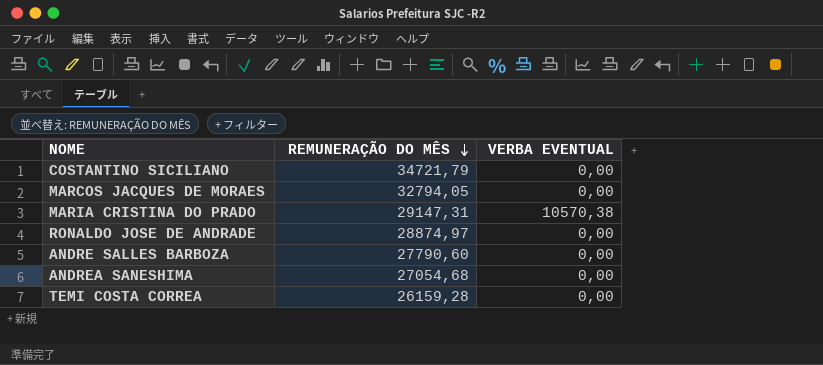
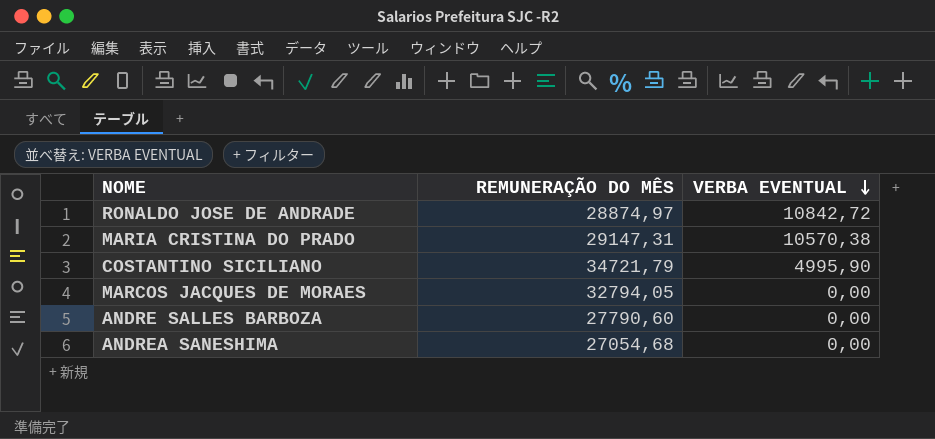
row order: REMUNERAÇÃO DO MÊS descending -> VERBA EVENTUAL descending
row TEMI COSTA CORREA: 26159,28 | 0,00 -> none
RONALDO JOSE DE ANDRADE | VERBA EVENTUAL: 0,00 -> 10842,72
COSTANTINO SICILIANO | VERBA EVENTUAL: 0,00 -> 4995,90

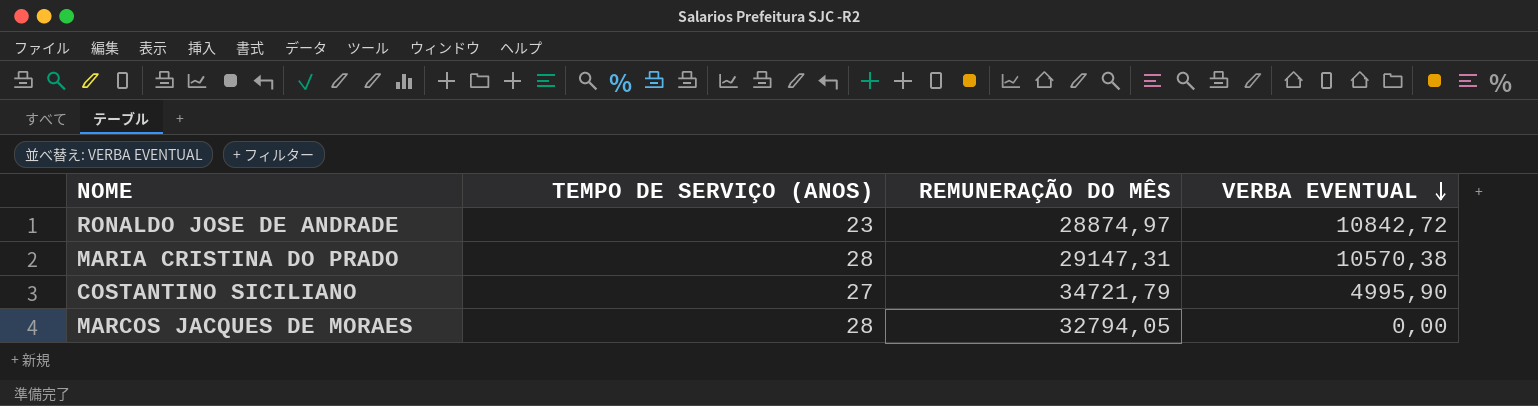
column TEMPO DE SERVIÇO (ANOS) | position: none -> 2
row ANDRE SALLES BARBOZA: 27790,60 | 0,00 -> none
row ANDREA SANESHIMA: 27054,68 | 0,00 -> none

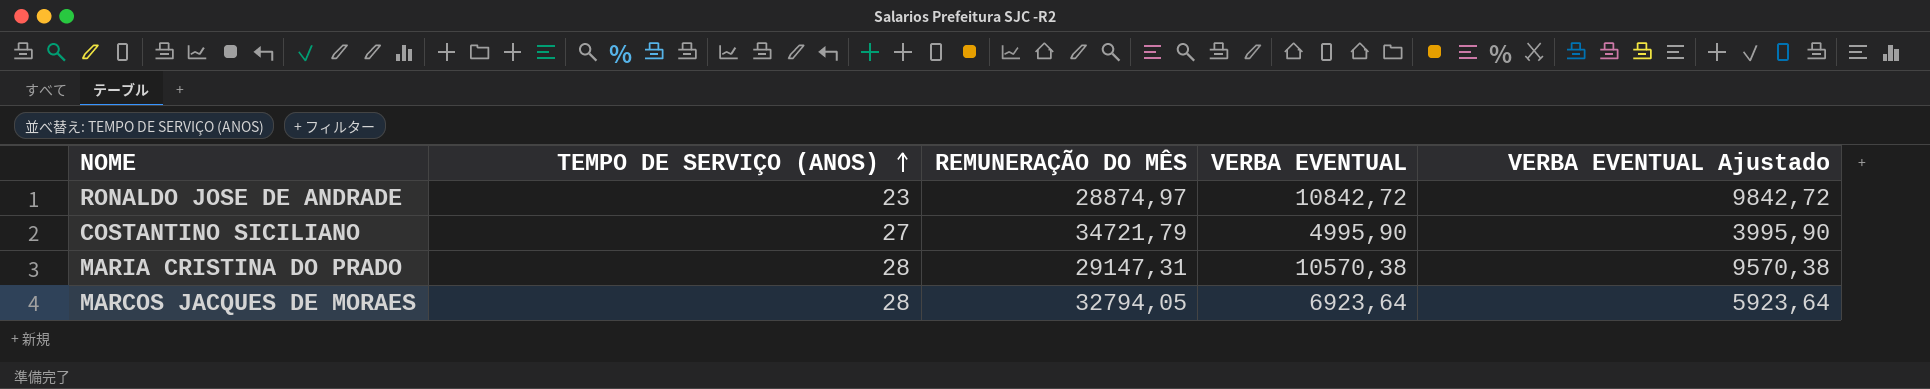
row order: VERBA EVENTUAL descending -> TEMPO DE SERVIÇO (ANOS) ascending
column VERBA EVENTUAL Ajustado | formula: none -> [VERBA EVENTUAL] - 1000
MARCOS JACQUES DE MORAES | VERBA EVENTUAL: 0,00 -> 6923,64

